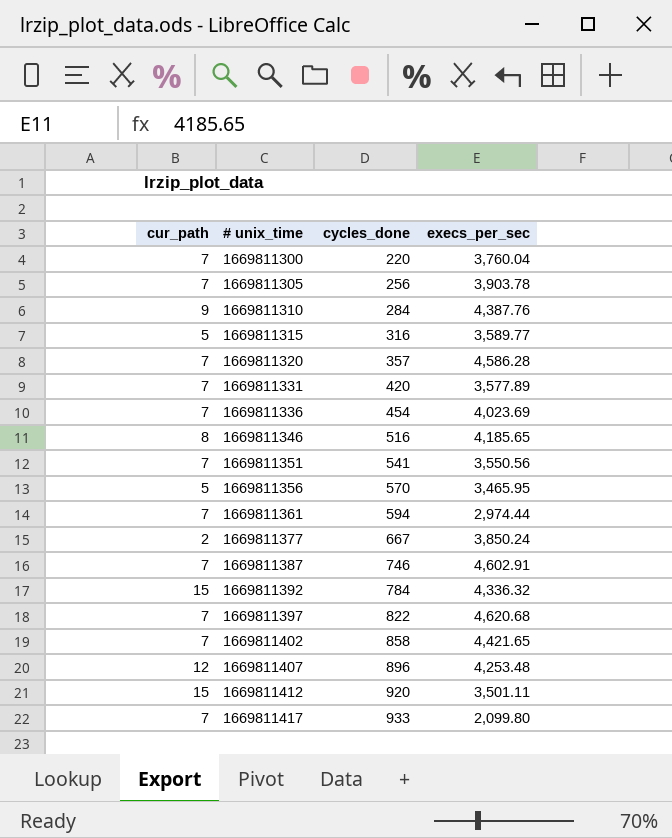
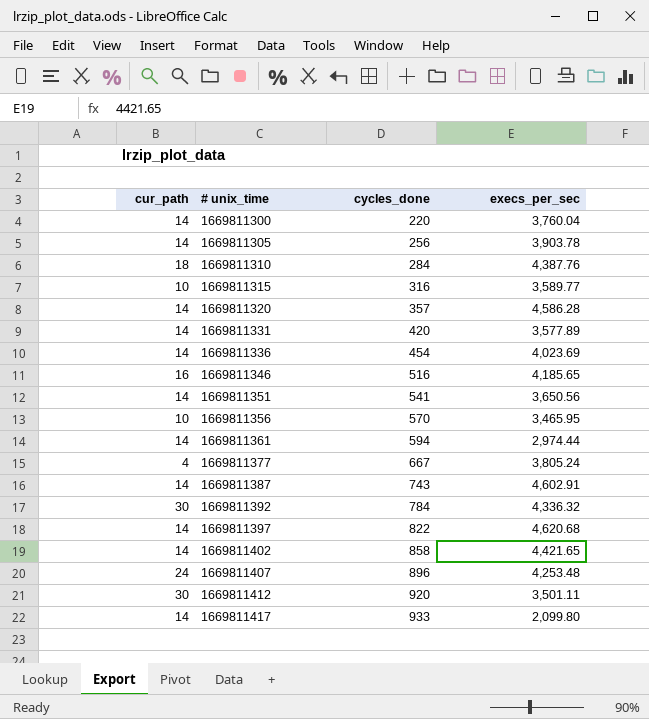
1669811300 | cur_path: 7 -> 14
1669811305 | cur_path: 7 -> 14
1669811310 | cur_path: 9 -> 18
1669811315 | cur_path: 5 -> 10
1669811320 | cur_path: 7 -> 14
1669811331 | cur_path: 7 -> 14
1669811336 | cur_path: 7 -> 14
1669811346 | cur_path: 8 -> 16
1669811351 | cur_path: 7 -> 14
1669811351 | execs_per_sec: 3,550.56 -> 3,650.56
1669811356 | cur_path: 5 -> 10
1669811361 | cur_path: 7 -> 14
1669811377 | cur_path: 2 -> 4
1669811377 | execs_per_sec: 3,850.24 -> 3,805.24
1669811387 | cur_path: 7 -> 14
1669811387 | cycles_done: 746 -> 743
1669811392 | cur_path: 15 -> 30
1669811397 | cur_path: 7 -> 14
1669811402 | cur_path: 7 -> 14
1669811407 | cur_path: 12 -> 24
1669811412 | cur_path: 15 -> 30
1669811417 | cur_path: 7 -> 14

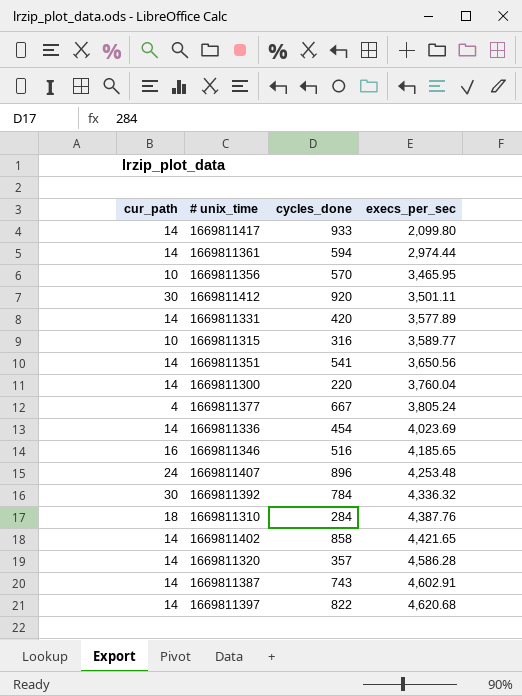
row order: # unix_time ascending -> execs_per_sec ascending
row 1669811305: 14 | 256 | 3,903.78 -> none

